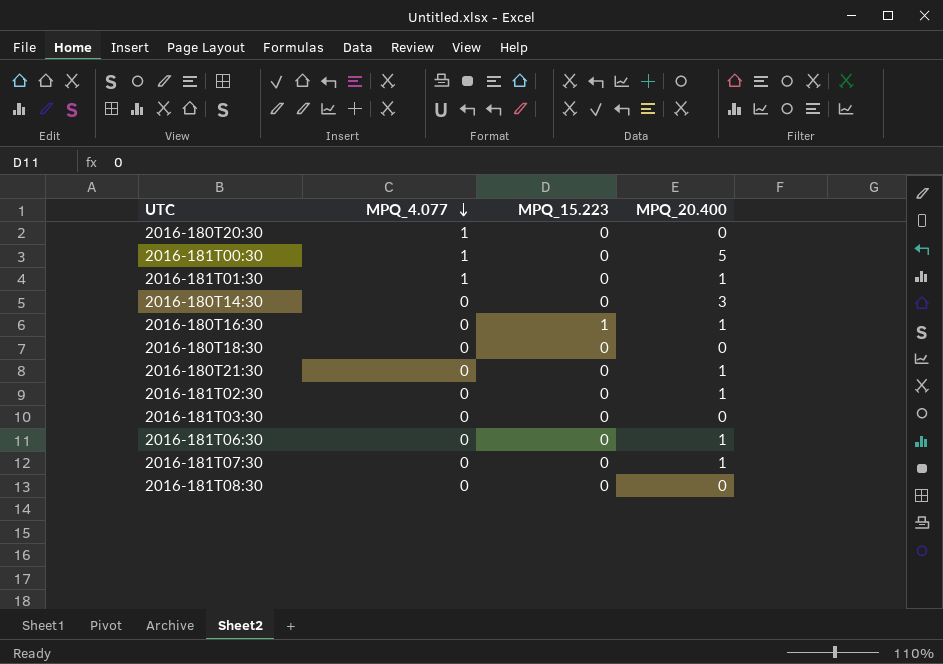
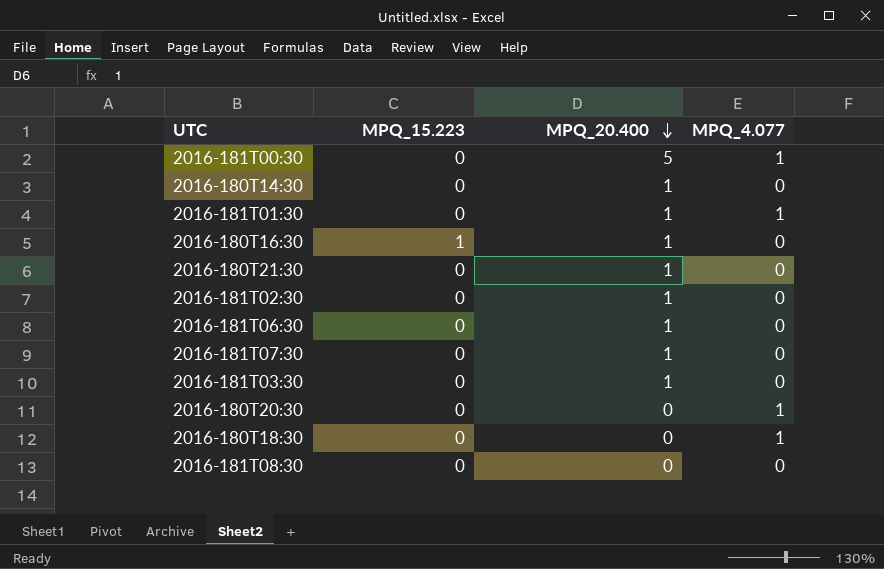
row order: MPQ_4.077 descending -> MPQ_20.400 descending
column MPQ_4.077 | position: 2 -> 4
2016-180T14:30 | MPQ_20.400: 3 -> 1
2016-181T03:30 | MPQ_20.400: 0 -> 1
2016-180T18:30 | MPQ_4.077: 0 -> 1

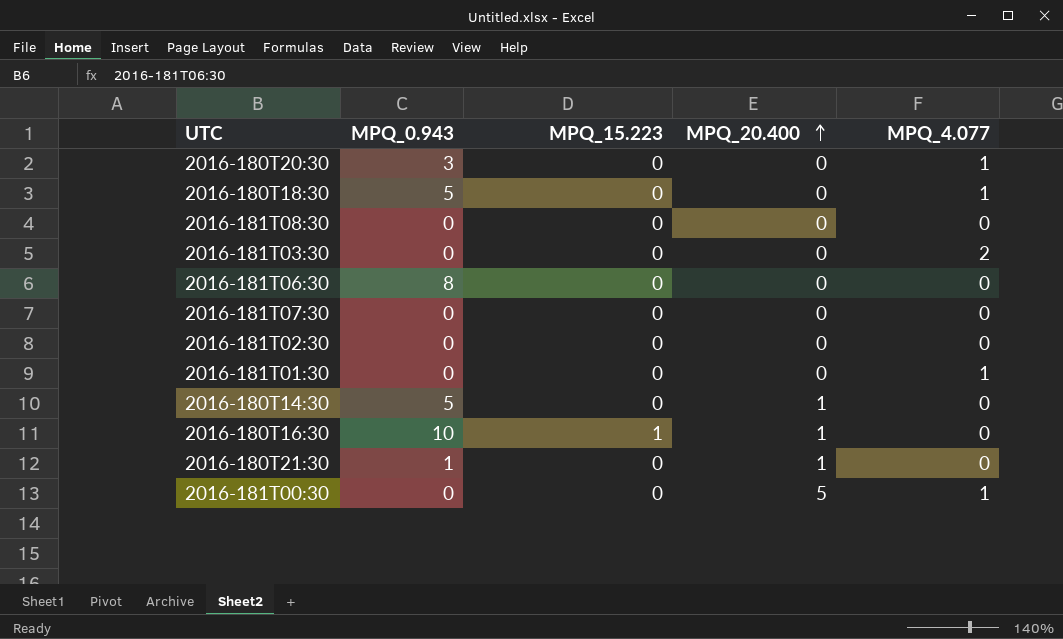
row order: MPQ_20.400 descending -> MPQ_20.400 ascending
column MPQ_0.943 | position: none -> 2
2016-181T03:30 | MPQ_20.400: 1 -> 0
2016-181T03:30 | MPQ_4.077: 0 -> 2
2016-181T06:30 | MPQ_20.400: 1 -> 0
2016-181T07:30 | MPQ_20.400: 1 -> 0
2016-181T02:30 | MPQ_20.400: 1 -> 0
2016-181T01:30 | MPQ_20.400: 1 -> 0

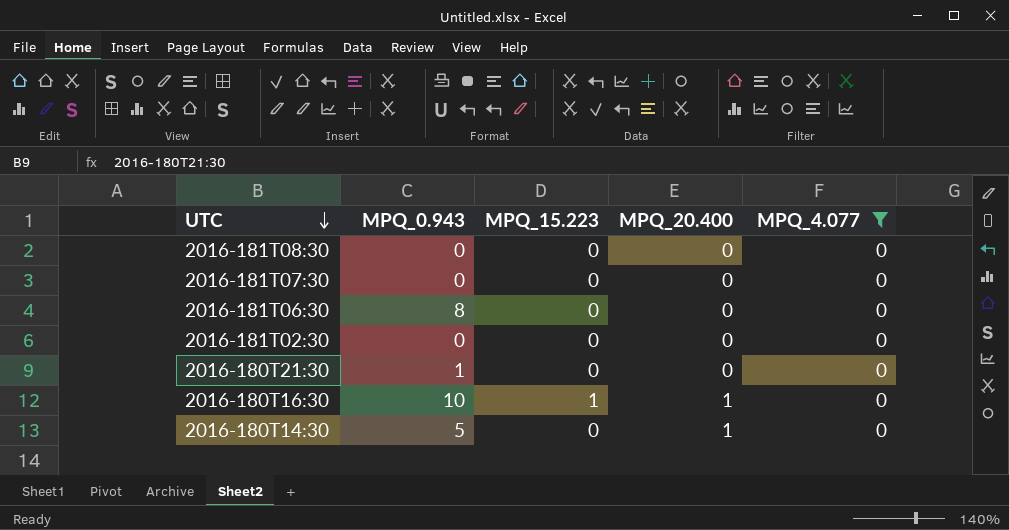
filter: none -> MPQ_4.077 = 0
row order: MPQ_20.400 ascending -> UTC descending
2016-180T21:30 | MPQ_20.400: 1 -> 0

